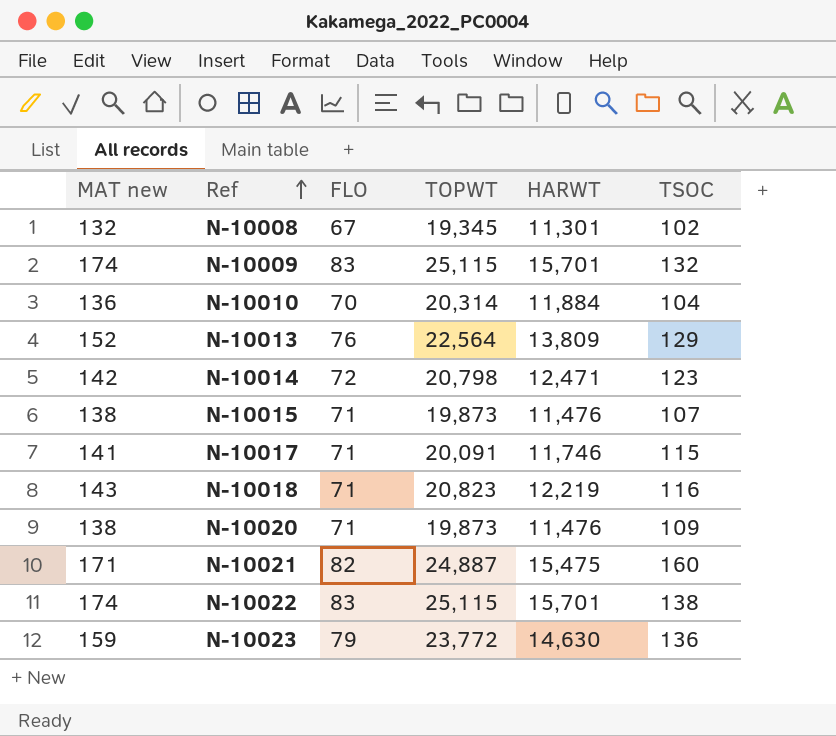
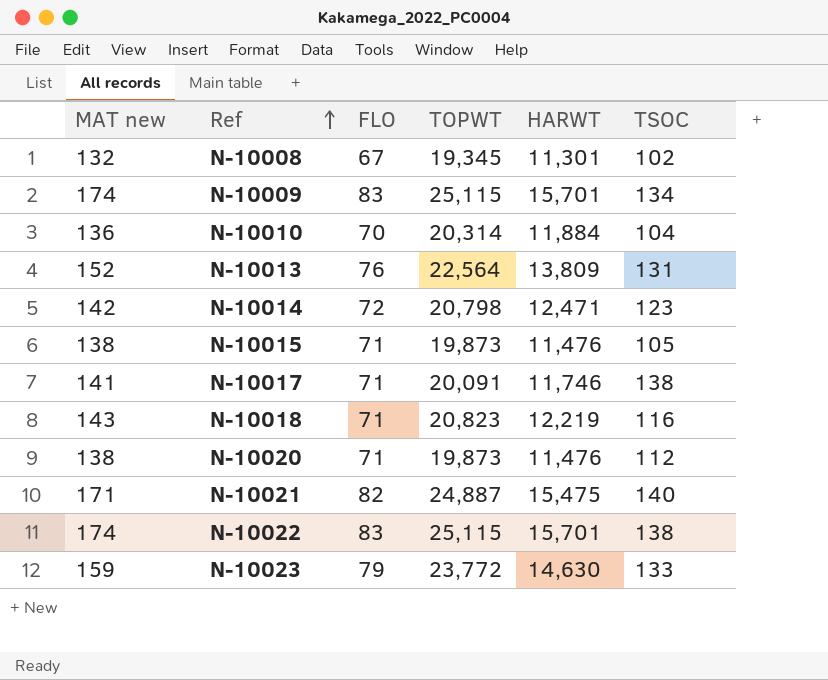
N-10009 | TSOC: 132 -> 134
N-10013 | TSOC: 129 -> 131
N-10015 | TSOC: 107 -> 105
N-10017 | TSOC: 115 -> 138
N-10020 | TSOC: 109 -> 112
N-10021 | TSOC: 160 -> 140
N-10023 | TSOC: 136 -> 133

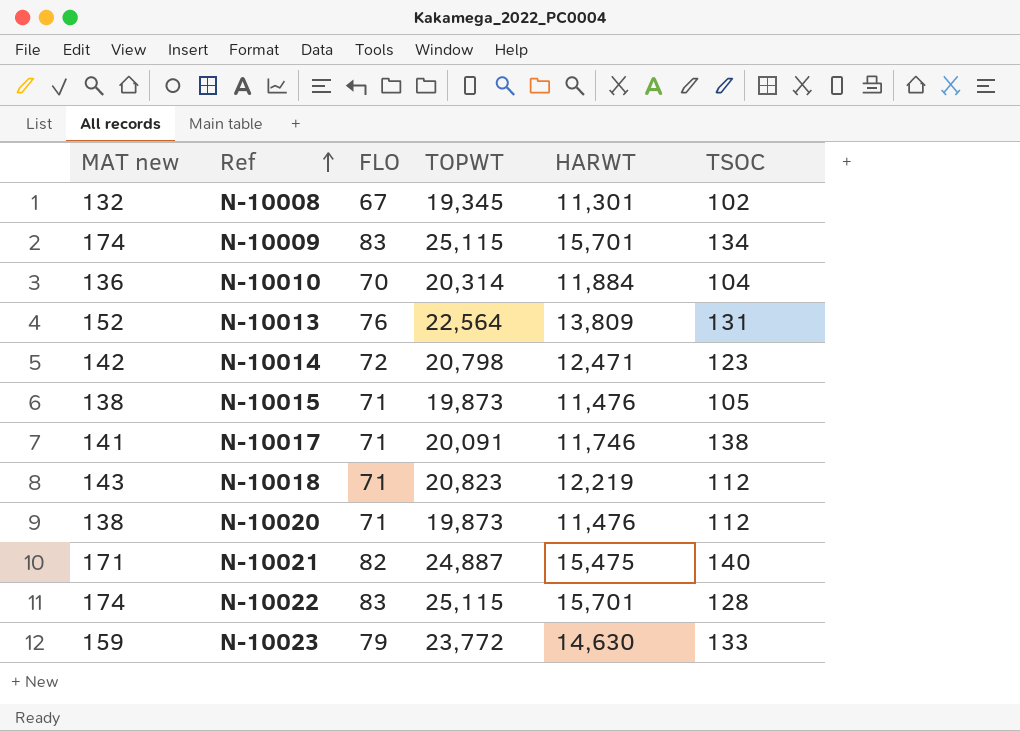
N-10018 | TSOC: 116 -> 112
N-10022 | TSOC: 138 -> 128

